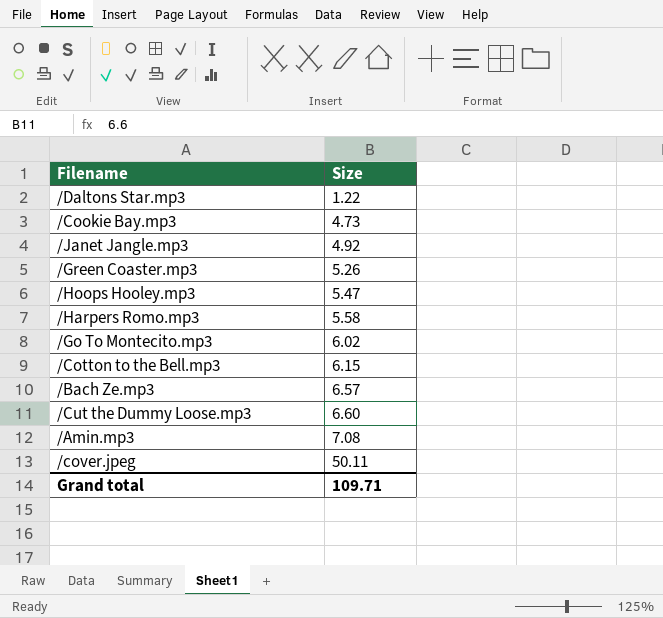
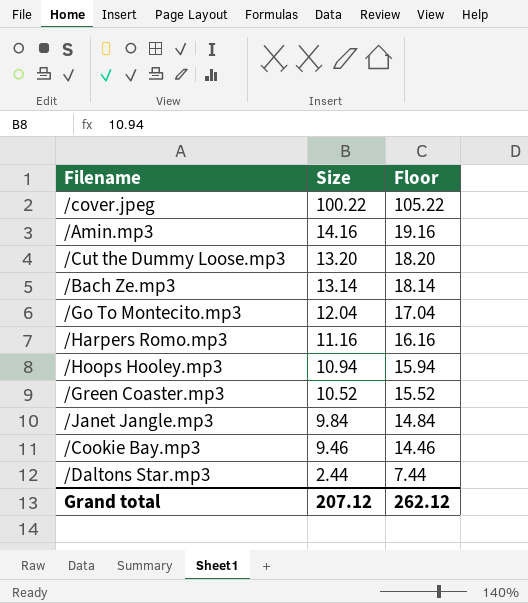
row order: Size ascending -> Size descending
column Floor | formula: none -> [Size] + 5
row /Cotton to the Bell.mp3: 6.15 -> none
/cover.jpeg | Size: 50.11 -> 100.22
/Amin.mp3 | Size: 7.08 -> 14.16
/Cut the Dummy Loose.mp3 | Size: 6.60 -> 13.20
/Bach Ze.mp3 | Size: 6.57 -> 13.14
/Go To Montecito.mp3 | Size: 6.02 -> 12.04
/Harpers Romo.mp3 | Size: 5.58 -> 11.16
/Hoops Hooley.mp3 | Size: 5.47 -> 10.94
/Green Coaster.mp3 | Size: 5.26 -> 10.52
/Janet Jangle.mp3 | Size: 4.92 -> 9.84
/Cookie Bay.mp3 | Size: 4.73 -> 9.46
/Daltons Star.mp3 | Size: 1.22 -> 2.44
Grand total | Size: 109.71 -> 207.12

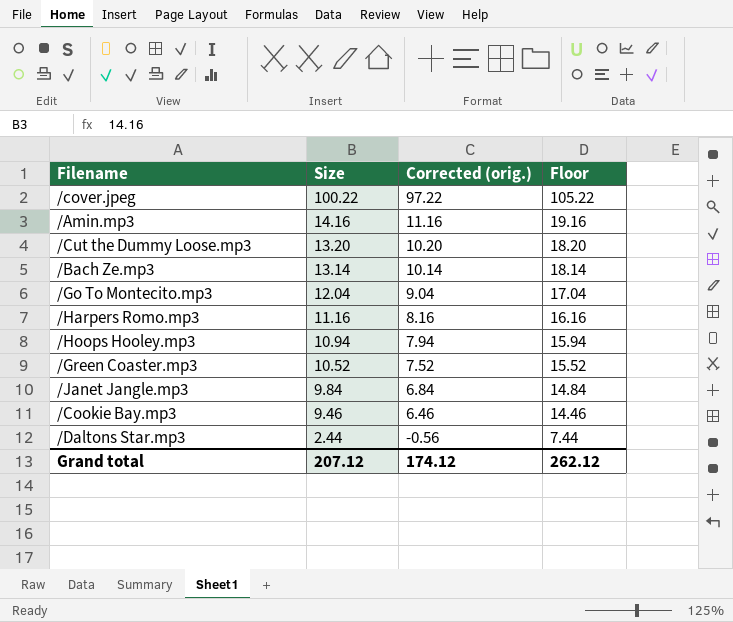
column Corrected (orig.) | formula: none -> [Size] - 3

